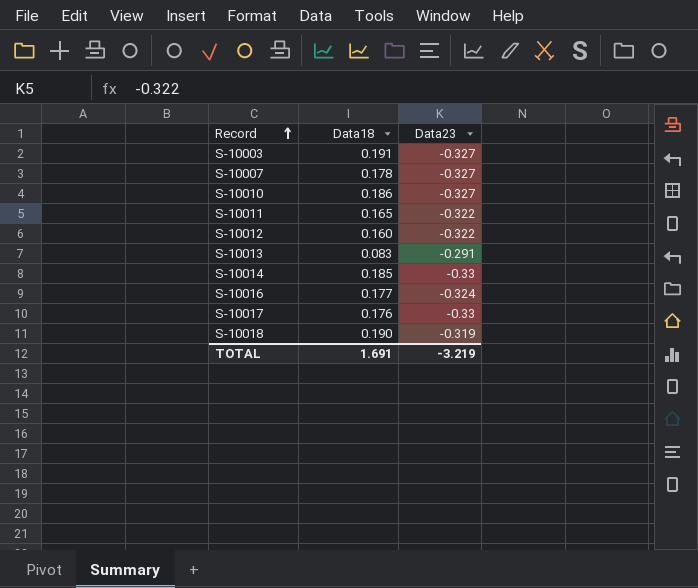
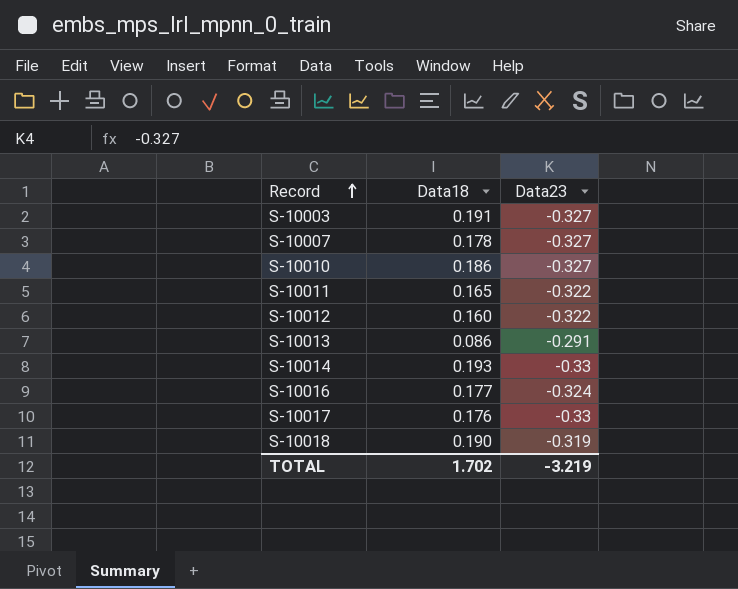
S-10013 | Data18: 0.083 -> 0.086
S-10014 | Data18: 0.185 -> 0.193
TOTAL | Data18: 1.691 -> 1.702

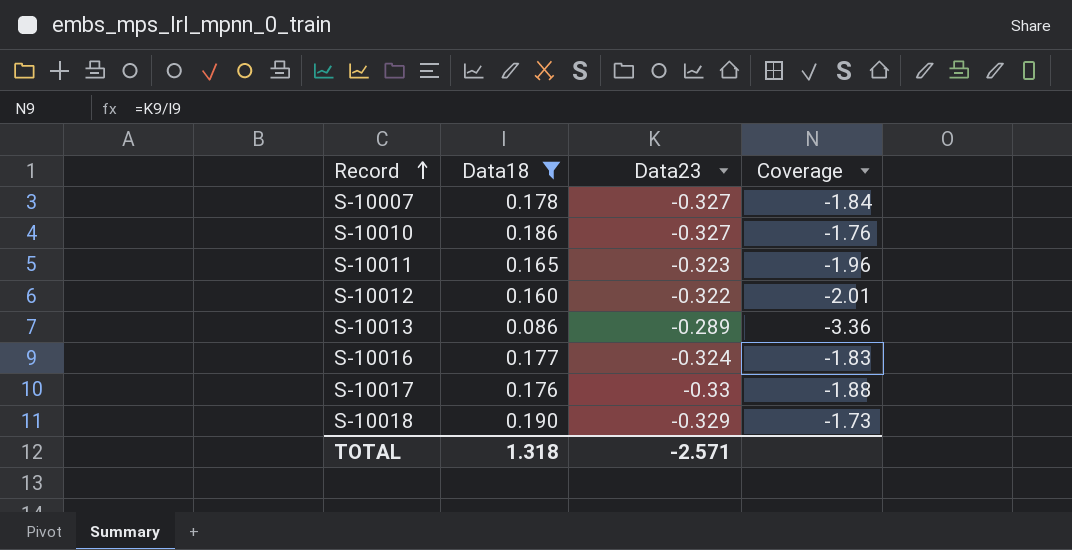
filter: none -> Data18 <= 0.190
column Coverage | formula: none -> [Data23] / [Data18]
S-10011 | Data23: -0.322 -> -0.323
S-10013 | Data23: -0.291 -> -0.289
S-10018 | Data23: -0.319 -> -0.329
TOTAL | Data18: 1.702 -> 1.318
TOTAL | Data23: -3.219 -> -2.571

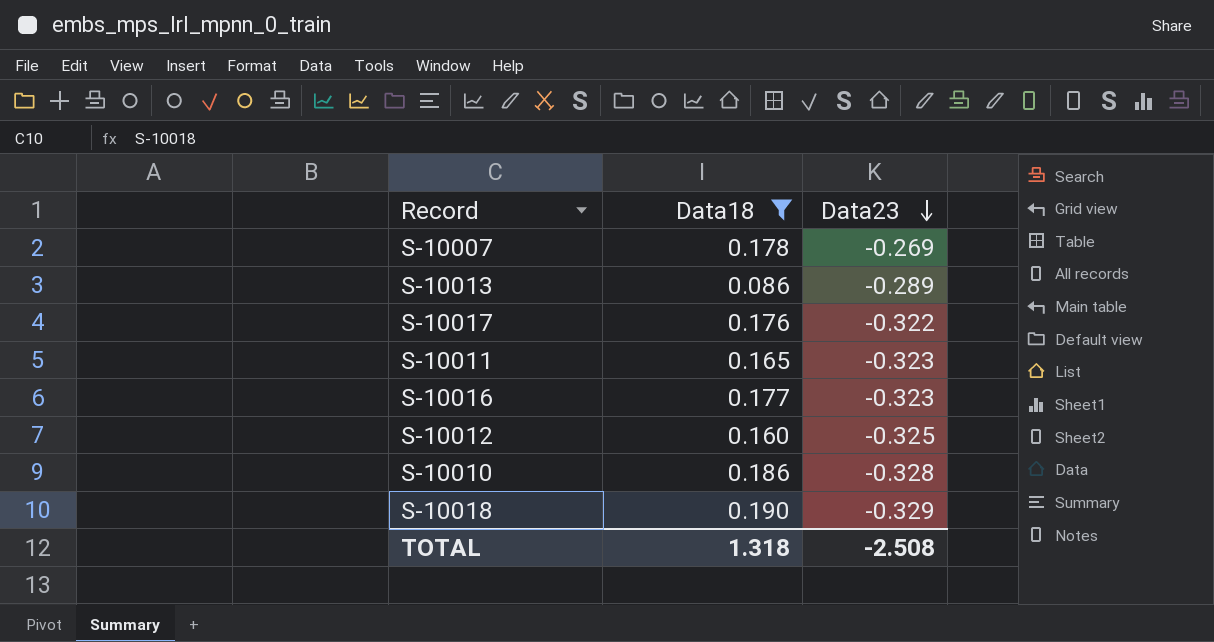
row order: Record ascending -> Data23 descending
column Coverage | formula: [Data23] / [Data18] -> none
S-10007 | Data23: -0.327 -> -0.269
S-10017 | Data23: -0.33 -> -0.322
S-10016 | Data23: -0.324 -> -0.323
S-10012 | Data23: -0.322 -> -0.325
S-10010 | Data23: -0.327 -> -0.328
TOTAL | Data23: -2.571 -> -2.508

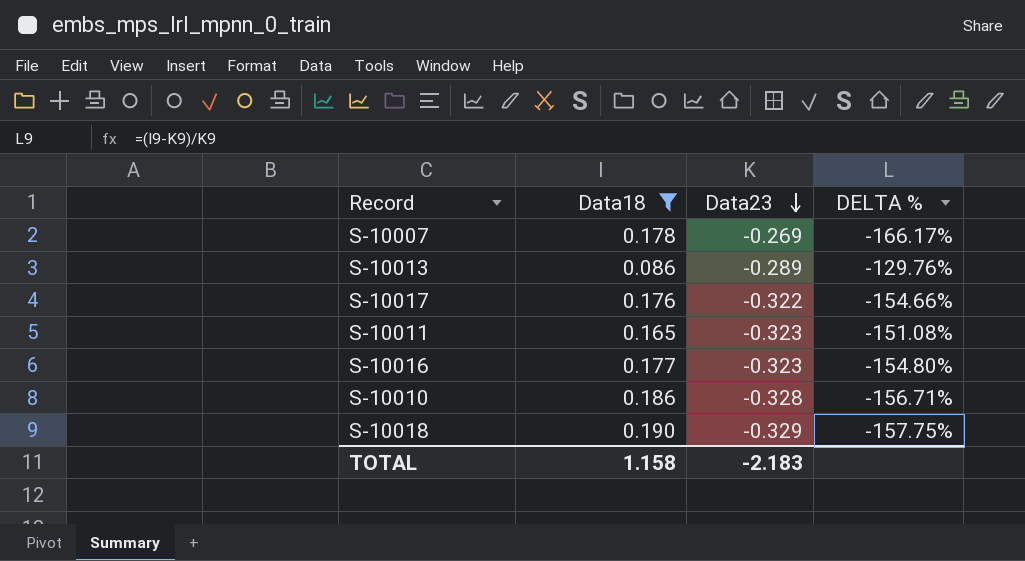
column DELTA % | formula: none -> ([Data18] - [Data23]) / [Data23]
row S-10012: 0.160 | -0.325 -> none
TOTAL | Data18: 1.318 -> 1.158
TOTAL | Data23: -2.508 -> -2.183

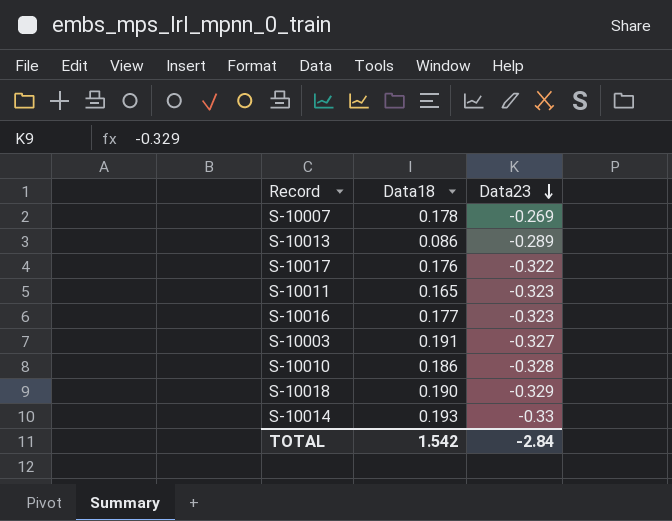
filter: Data18 <= 0.190 -> none
column DELTA % | formula: ([Data18] - [Data23]) / [Data23] -> none
TOTAL | Data18: 1.158 -> 1.542
TOTAL | Data23: -2.183 -> -2.84

